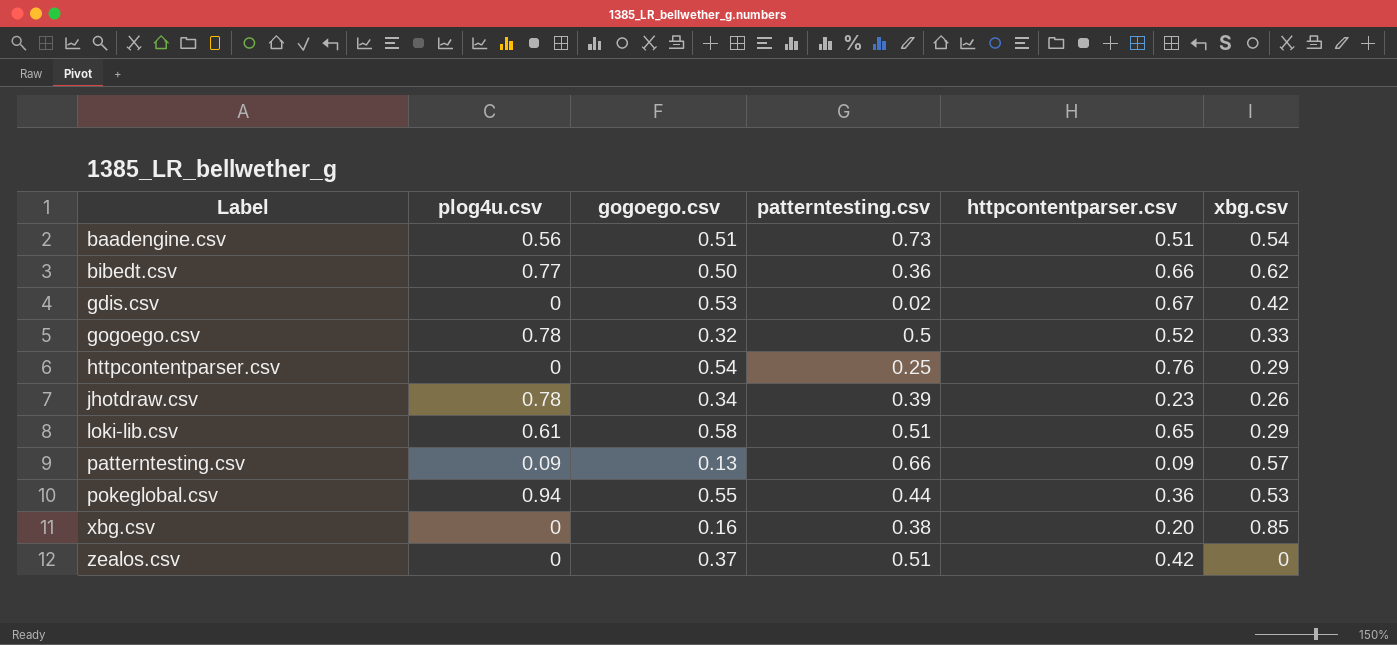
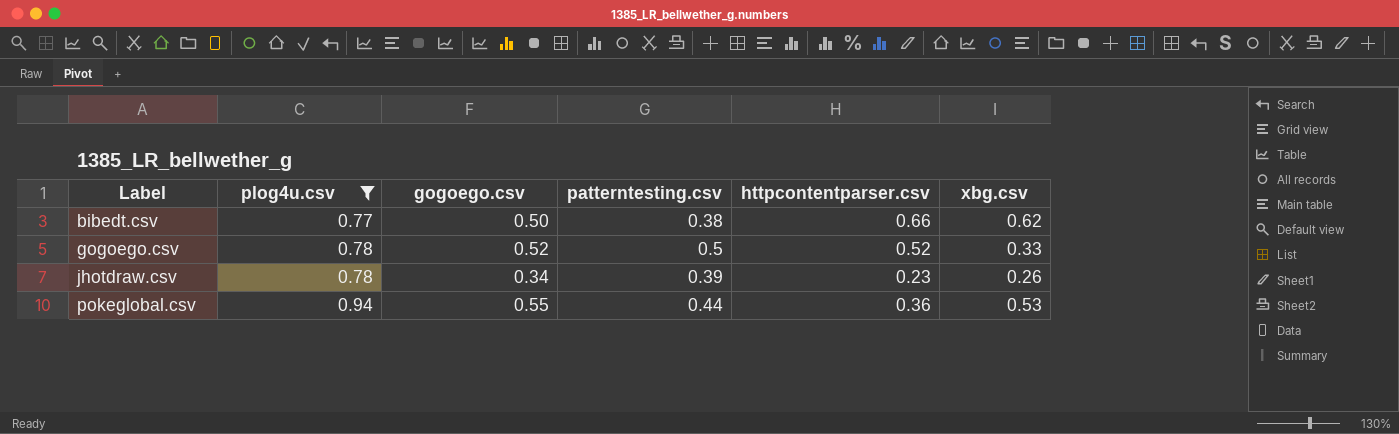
filter: none -> plog4u.csv >= 0.77
bibedt.csv | patterntesting.csv: 0.36 -> 0.38
gogoego.csv | gogoego.csv: 0.32 -> 0.52

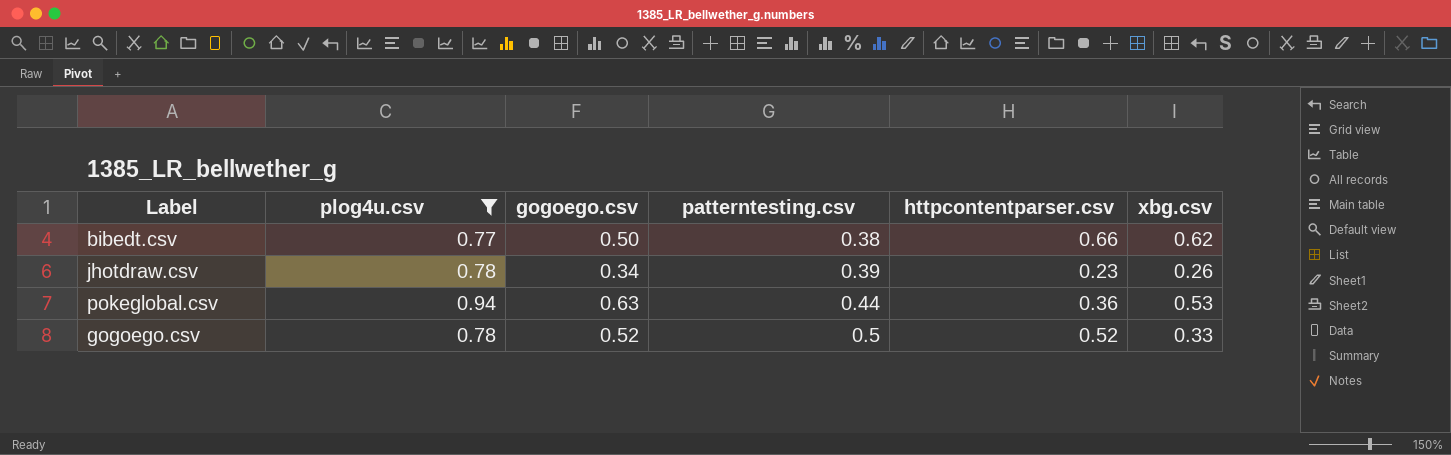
row order: Label ascending -> patterntesting.csv ascending
pokeglobal.csv | gogoego.csv: 0.55 -> 0.63

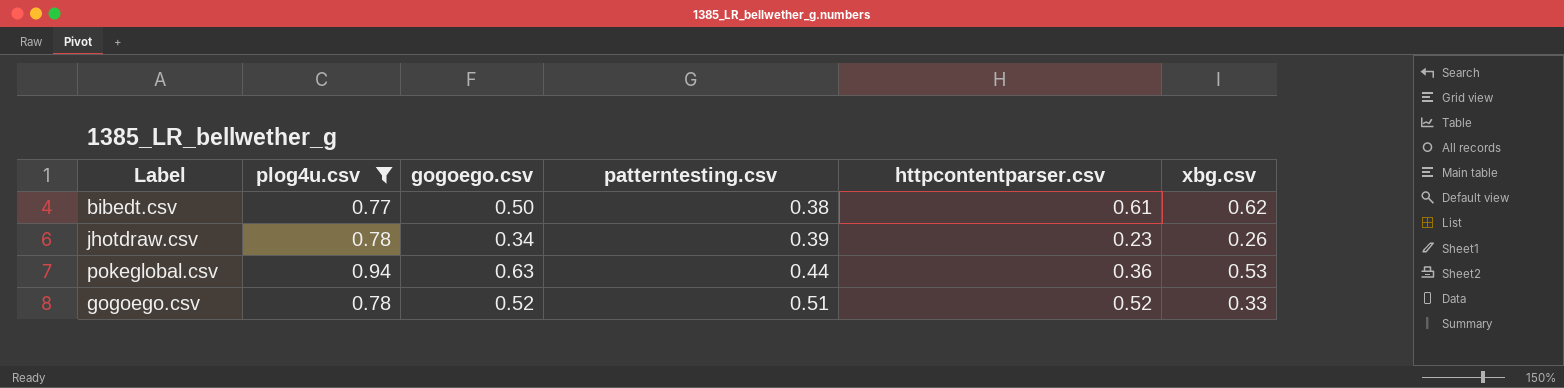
bibedt.csv | httpcontentparser.csv: 0.66 -> 0.61
gogoego.csv | patterntesting.csv: 0.5 -> 0.51

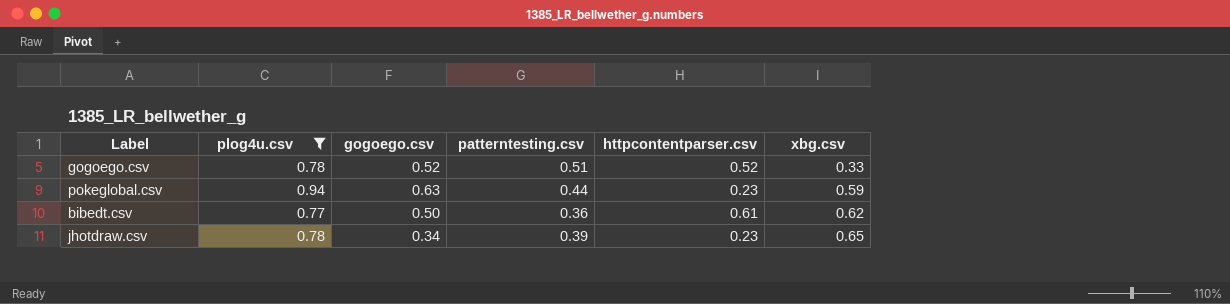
row order: patterntesting.csv ascending -> xbg.csv ascending
pokeglobal.csv | httpcontentparser.csv: 0.36 -> 0.23
pokeglobal.csv | xbg.csv: 0.53 -> 0.59
bibedt.csv | patterntesting.csv: 0.38 -> 0.36
jhotdraw.csv | xbg.csv: 0.26 -> 0.65

